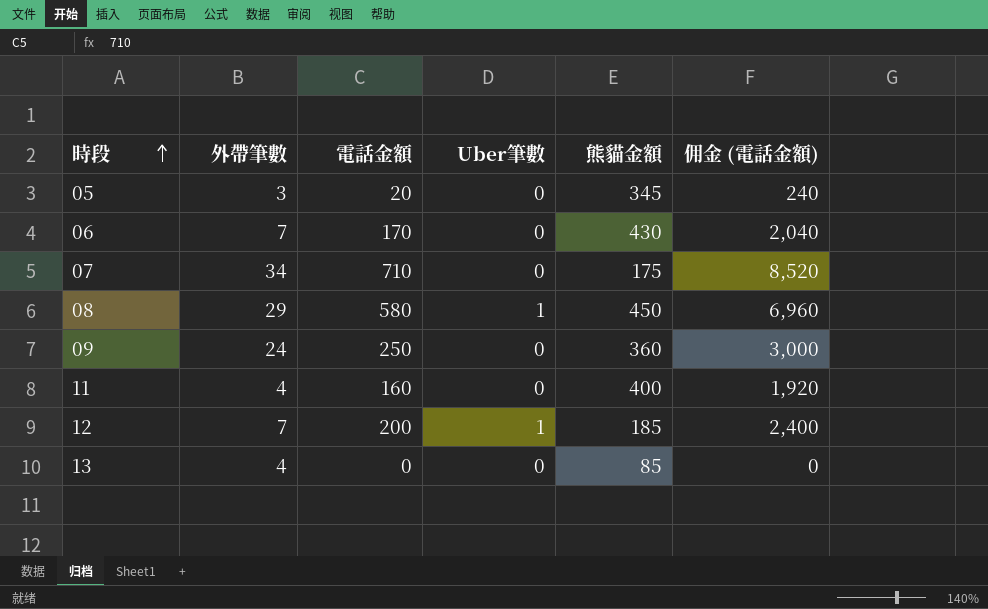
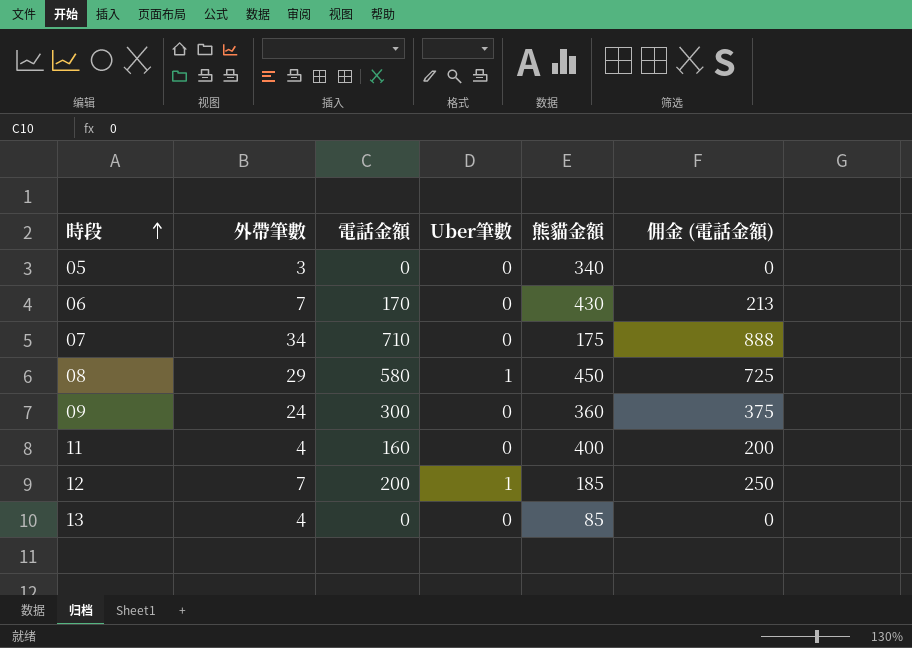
column 佣金 (電話金額) | formula: [電話金額] * 12 -> [電話金額] * 1.25
05 | 電話金額: 20 -> 0
05 | 熊貓金額: 345 -> 340
09 | 電話金額: 250 -> 300

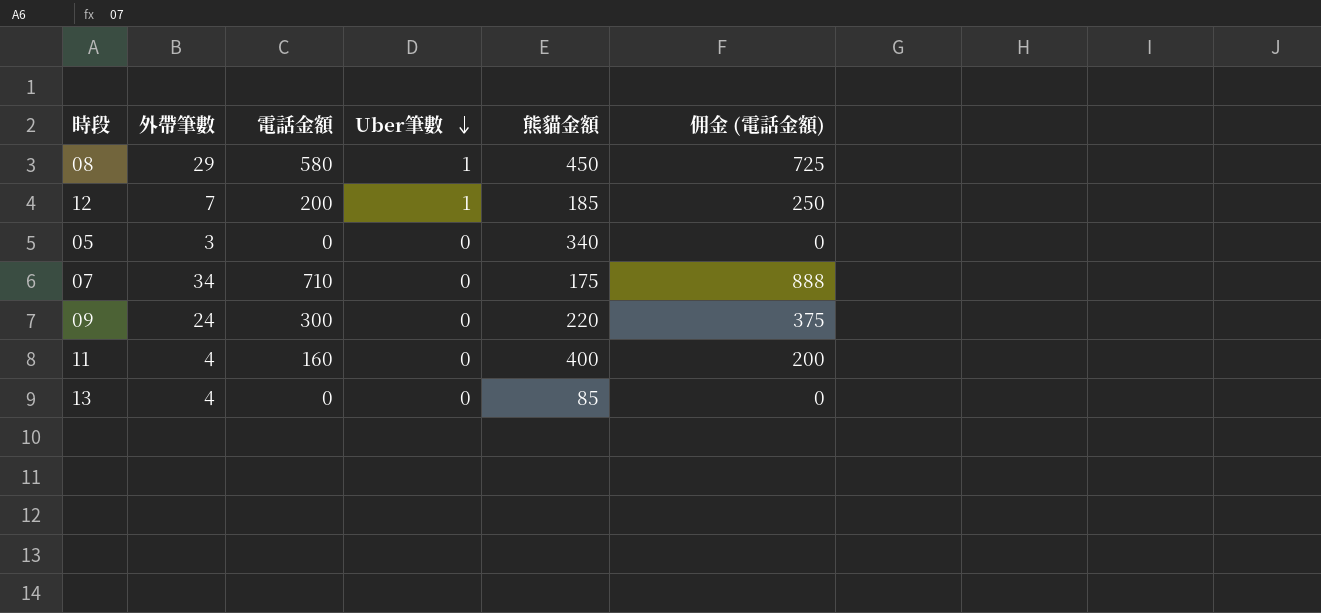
row order: 時段 ascending -> Uber筆數 descending
row 06: 7 | 170 | 0 | 430 | 213 -> none
09 | 熊貓金額: 360 -> 220

